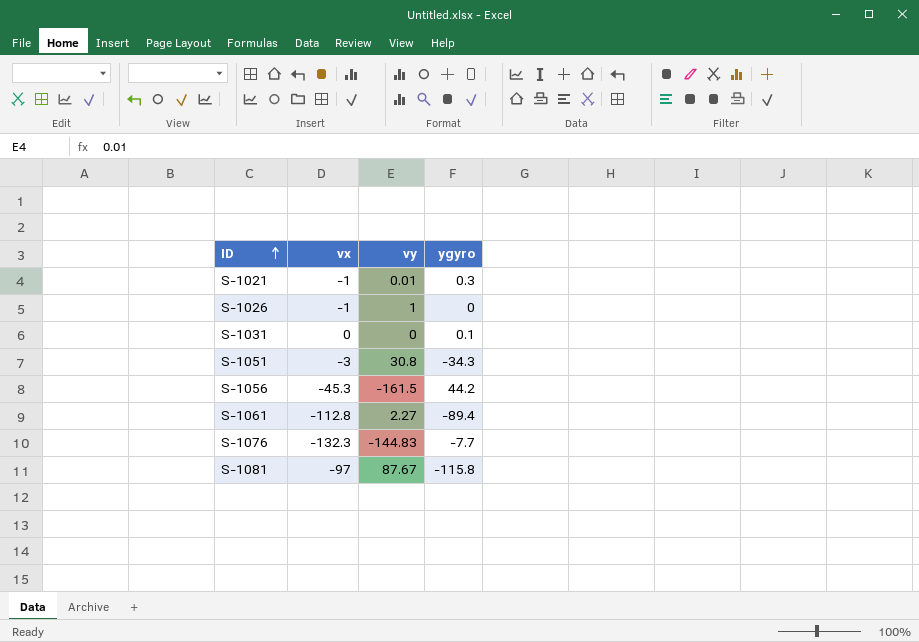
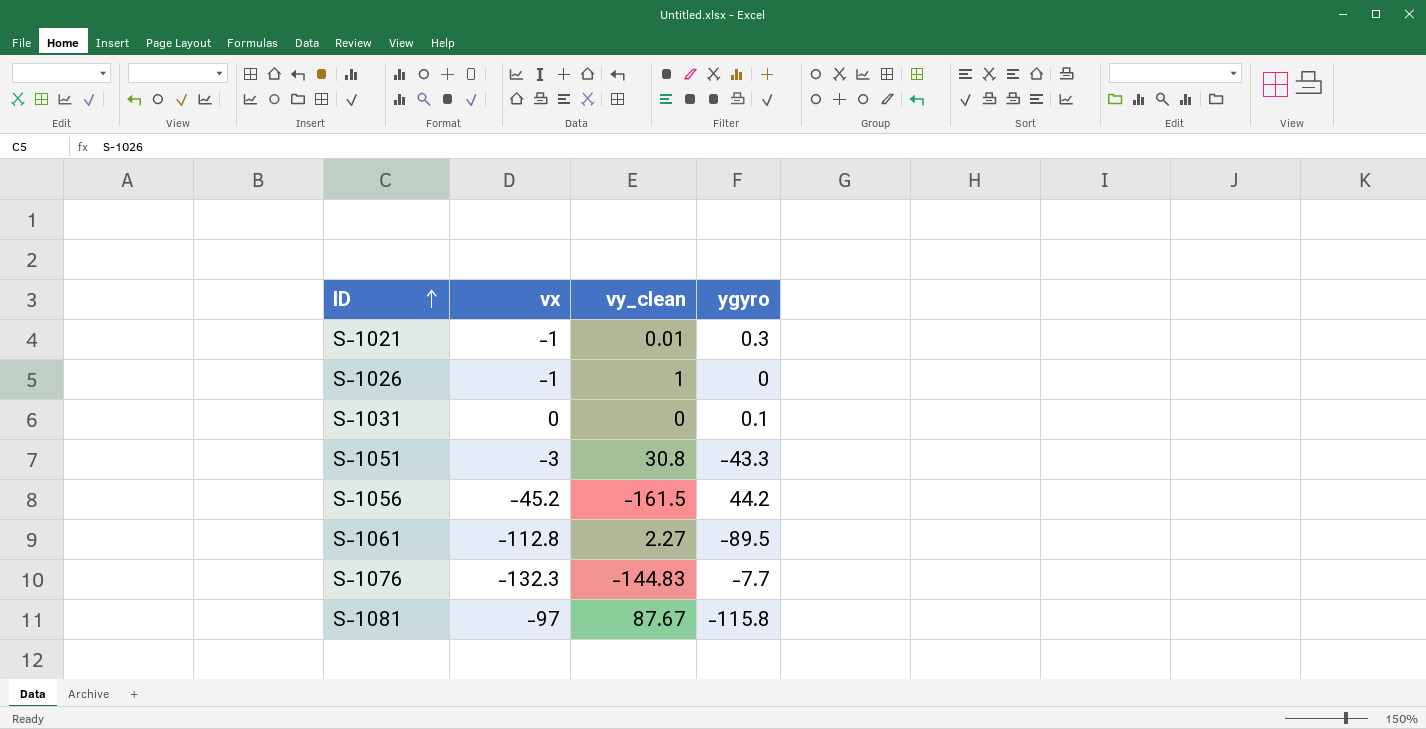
column name: vy -> vy_clean
S-1051 | ygyro: -34.3 -> -43.3
S-1056 | vx: -45.3 -> -45.2
S-1061 | ygyro: -89.4 -> -89.5

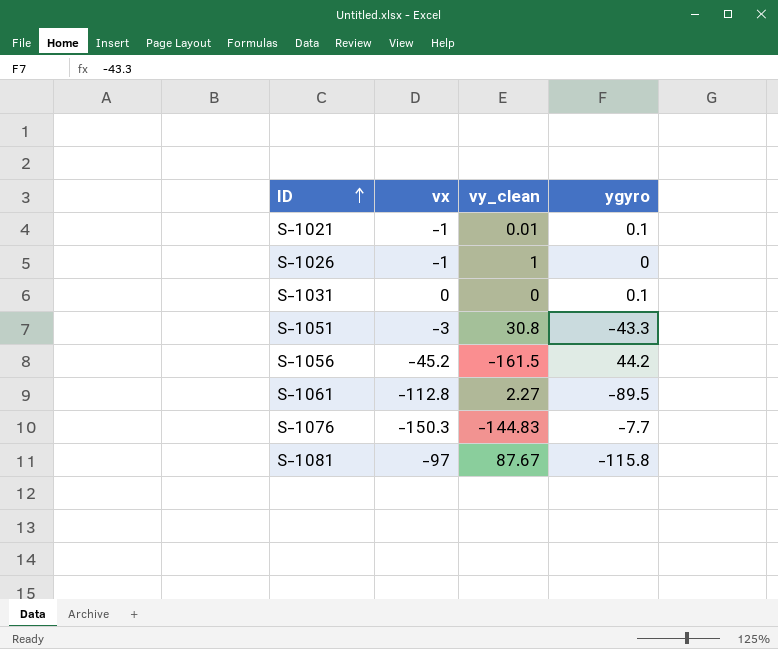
S-1021 | ygyro: 0.3 -> 0.1
S-1076 | vx: -132.3 -> -150.3

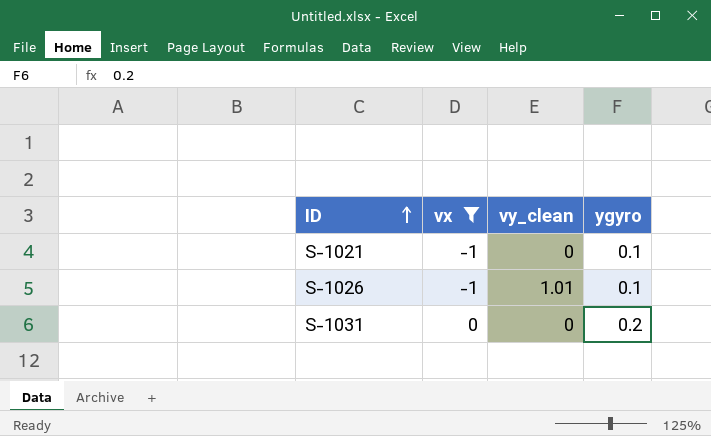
filter: none -> vx >= -1
S-1021 | vy_clean: 0.01 -> 0
S-1026 | vy_clean: 1 -> 1.01
S-1026 | ygyro: 0 -> 0.1
S-1031 | ygyro: 0.1 -> 0.2

